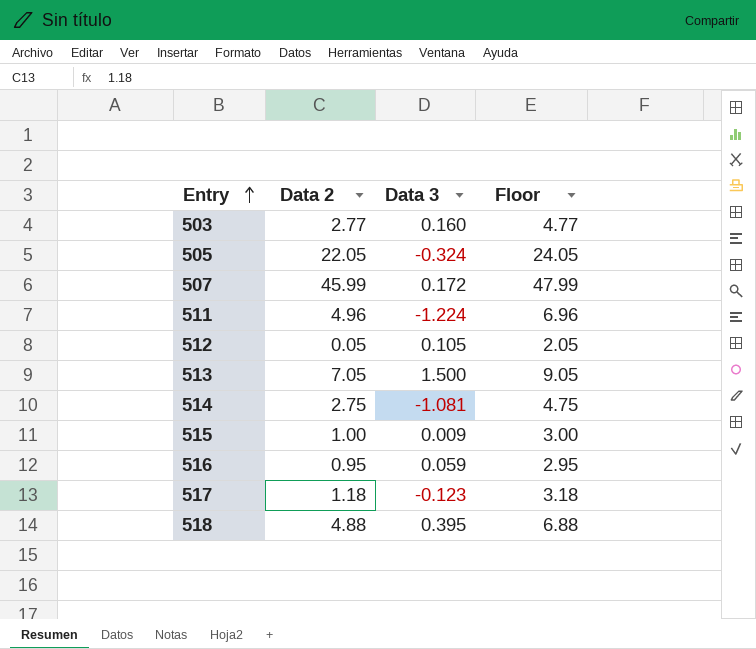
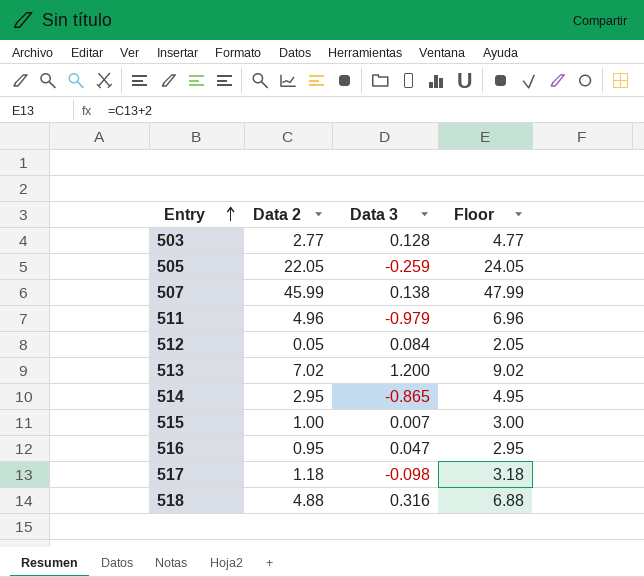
503 | Data 3: 0.160 -> 0.128
505 | Data 3: -0.324 -> -0.259
507 | Data 3: 0.172 -> 0.138
511 | Data 3: -1.224 -> -0.979
512 | Data 3: 0.105 -> 0.084
513 | Data 2: 7.05 -> 7.02
513 | Data 3: 1.500 -> 1.200
513 | Floor: 9.05 -> 9.02
514 | Data 2: 2.75 -> 2.95
514 | Data 3: -1.081 -> -0.865
514 | Floor: 4.75 -> 4.95
515 | Data 3: 0.009 -> 0.007
516 | Data 3: 0.059 -> 0.047
517 | Data 3: -0.123 -> -0.098
518 | Data 3: 0.395 -> 0.316

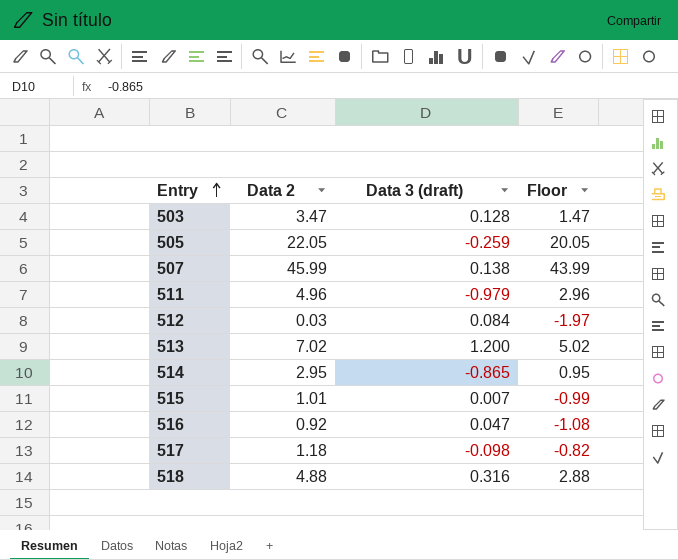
column name: Data 3 -> Data 3 (draft)
column Floor | formula: [Data 2] + 2 -> [Data 2] - 2
503 | Data 2: 2.77 -> 3.47
512 | Data 2: 0.05 -> 0.03
515 | Data 2: 1.00 -> 1.01
516 | Data 2: 0.95 -> 0.92

